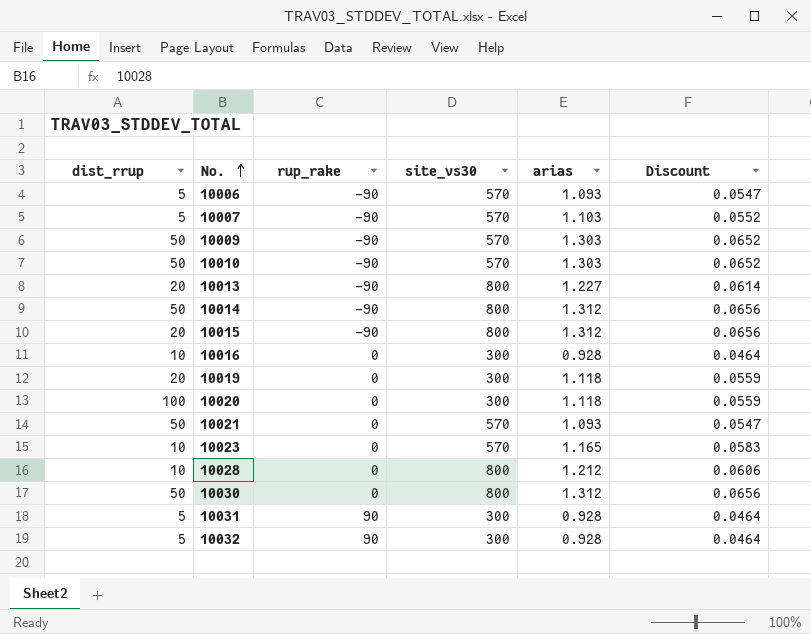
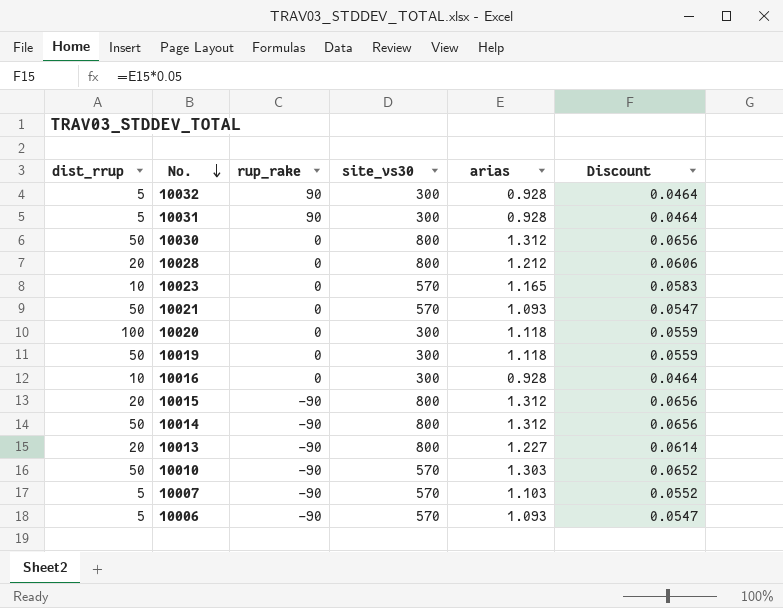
row order: No. ascending -> No. descending
row 10009: 50 | -90 | 570 | 1.303 | 0.0652 -> none
10028 | dist_rrup: 10 -> 20
10019 | dist_rrup: 20 -> 50

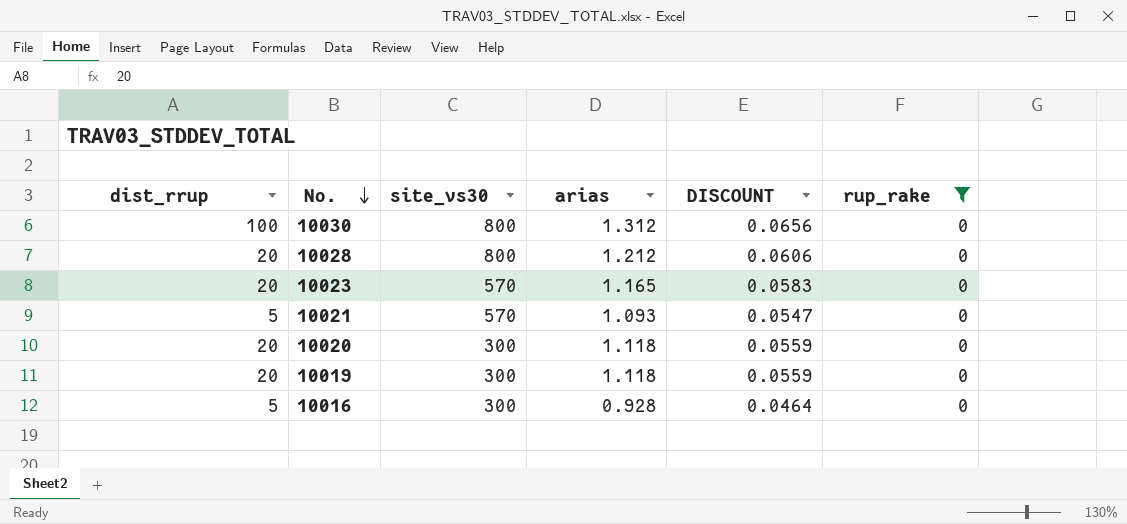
filter: none -> rup_rake = 0
column name: Discount -> DISCOUNT
column rup_rake | position: 3 -> 6
10030 | dist_rrup: 50 -> 100
10023 | dist_rrup: 10 -> 20
10021 | dist_rrup: 50 -> 5
10020 | dist_rrup: 100 -> 20
10019 | dist_rrup: 50 -> 20
10016 | dist_rrup: 10 -> 5

